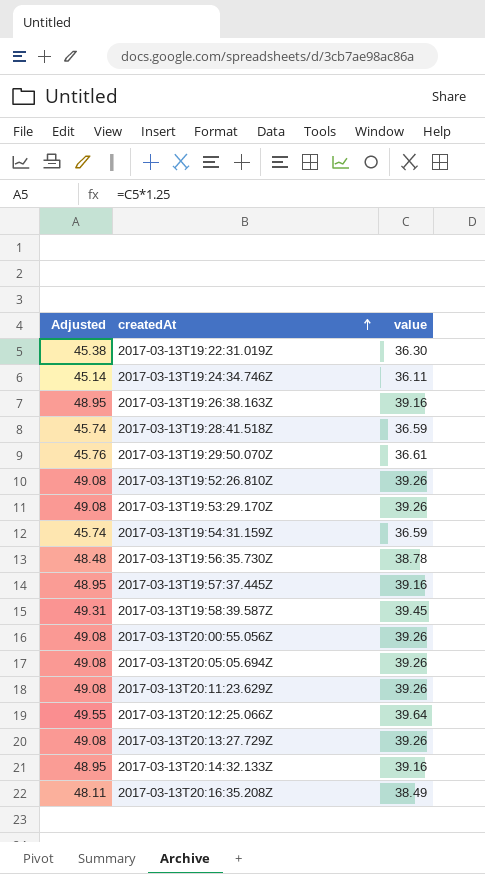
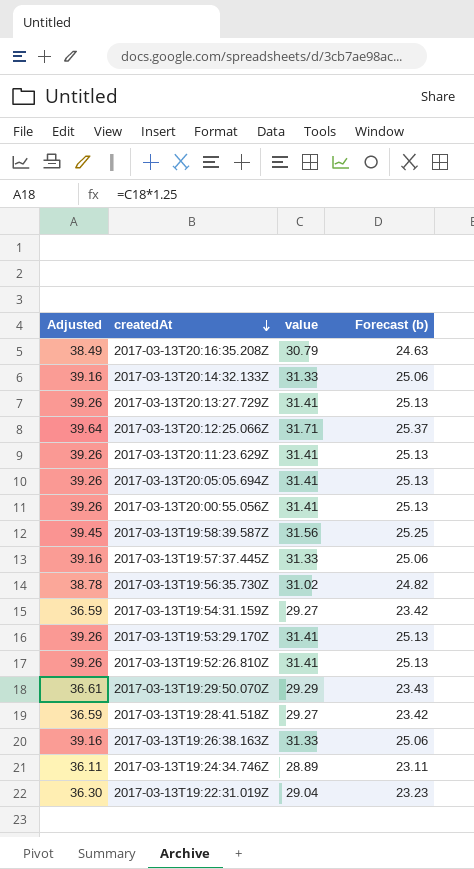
row order: createdAt ascending -> createdAt descending
column Forecast (b) | formula: none -> [value] * 0.8
2017-03-13T20:16:35.208Z | Adjusted: 48.11 -> 38.49
2017-03-13T20:16:35.208Z | value: 38.49 -> 30.79
2017-03-13T20:14:32.133Z | Adjusted: 48.95 -> 39.16
2017-03-13T20:14:32.133Z | value: 39.16 -> 31.33
2017-03-13T20:13:27.729Z | Adjusted: 49.08 -> 39.26
2017-03-13T20:13:27.729Z | value: 39.26 -> 31.41
2017-03-13T20:12:25.066Z | Adjusted: 49.55 -> 39.64
2017-03-13T20:12:25.066Z | value: 39.64 -> 31.71
2017-03-13T20:11:23.629Z | Adjusted: 49.08 -> 39.26
2017-03-13T20:11:23.629Z | value: 39.26 -> 31.41
2017-03-13T20:05:05.694Z | Adjusted: 49.08 -> 39.26
2017-03-13T20:05:05.694Z | value: 39.26 -> 31.41
2017-03-13T20:00:55.056Z | Adjusted: 49.08 -> 39.26
2017-03-13T20:00:55.056Z | value: 39.26 -> 31.41
2017-03-13T19:58:39.587Z | Adjusted: 49.31 -> 39.45
2017-03-13T19:58:39.587Z | value: 39.45 -> 31.56
2017-03-13T19:57:37.445Z | Adjusted: 48.95 -> 39.16
2017-03-13T19:57:37.445Z | value: 39.16 -> 31.33
2017-03-13T19:56:35.730Z | Adjusted: 48.48 -> 38.78
2017-03-13T19:56:35.730Z | value: 38.78 -> 31.02
2017-03-13T19:54:31.159Z | Adjusted: 45.74 -> 36.59
2017-03-13T19:54:31.159Z | value: 36.59 -> 29.27
2017-03-13T19:53:29.170Z | Adjusted: 49.08 -> 39.26
2017-03-13T19:53:29.170Z | value: 39.26 -> 31.41
2017-03-13T19:52:26.810Z | Adjusted: 49.08 -> 39.26
2017-03-13T19:52:26.810Z | value: 39.26 -> 31.41
2017-03-13T19:29:50.070Z | Adjusted: 45.76 -> 36.61
2017-03-13T19:29:50.070Z | value: 36.61 -> 29.29
2017-03-13T19:28:41.518Z | Adjusted: 45.74 -> 36.59
2017-03-13T19:28:41.518Z | value: 36.59 -> 29.27
2017-03-13T19:26:38.163Z | Adjusted: 48.95 -> 39.16
2017-03-13T19:26:38.163Z | value: 39.16 -> 31.33
2017-03-13T19:24:34.746Z | Adjusted: 45.14 -> 36.11
2017-03-13T19:24:34.746Z | value: 36.11 -> 28.89
2017-03-13T19:22:31.019Z | Adjusted: 45.38 -> 36.30
2017-03-13T19:22:31.019Z | value: 36.30 -> 29.04

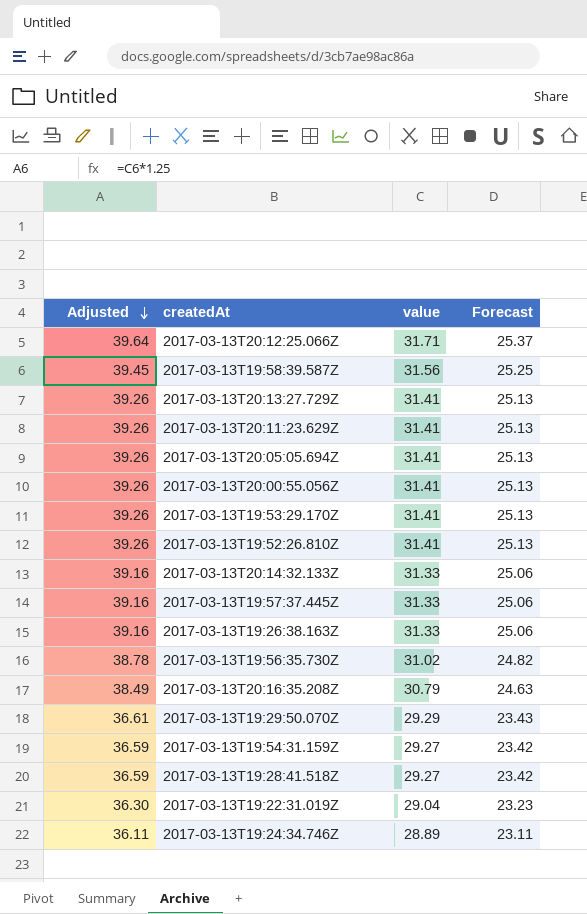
row order: createdAt descending -> Adjusted descending
column name: Forecast (b) -> Forecast

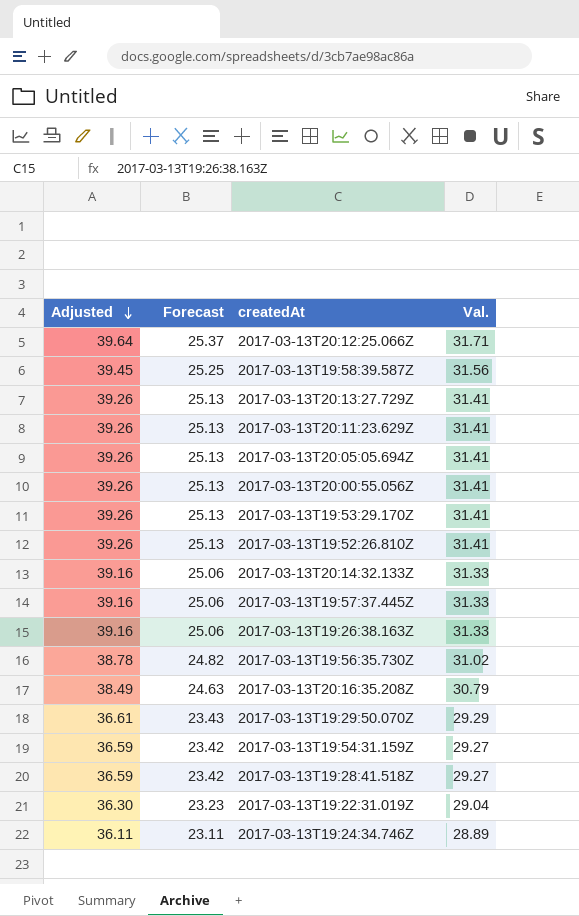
column Forecast | position: 4 -> 2
column name: value -> Val.

